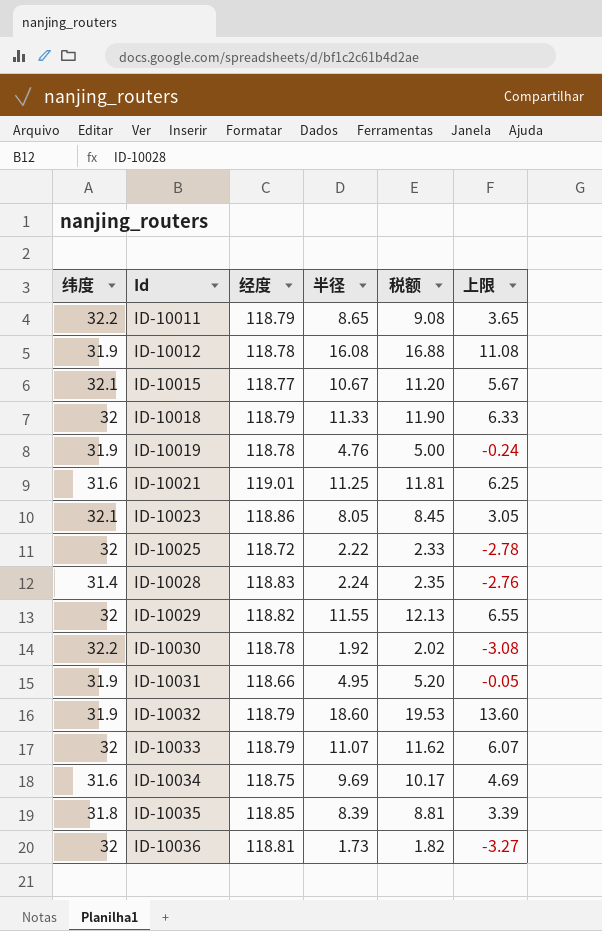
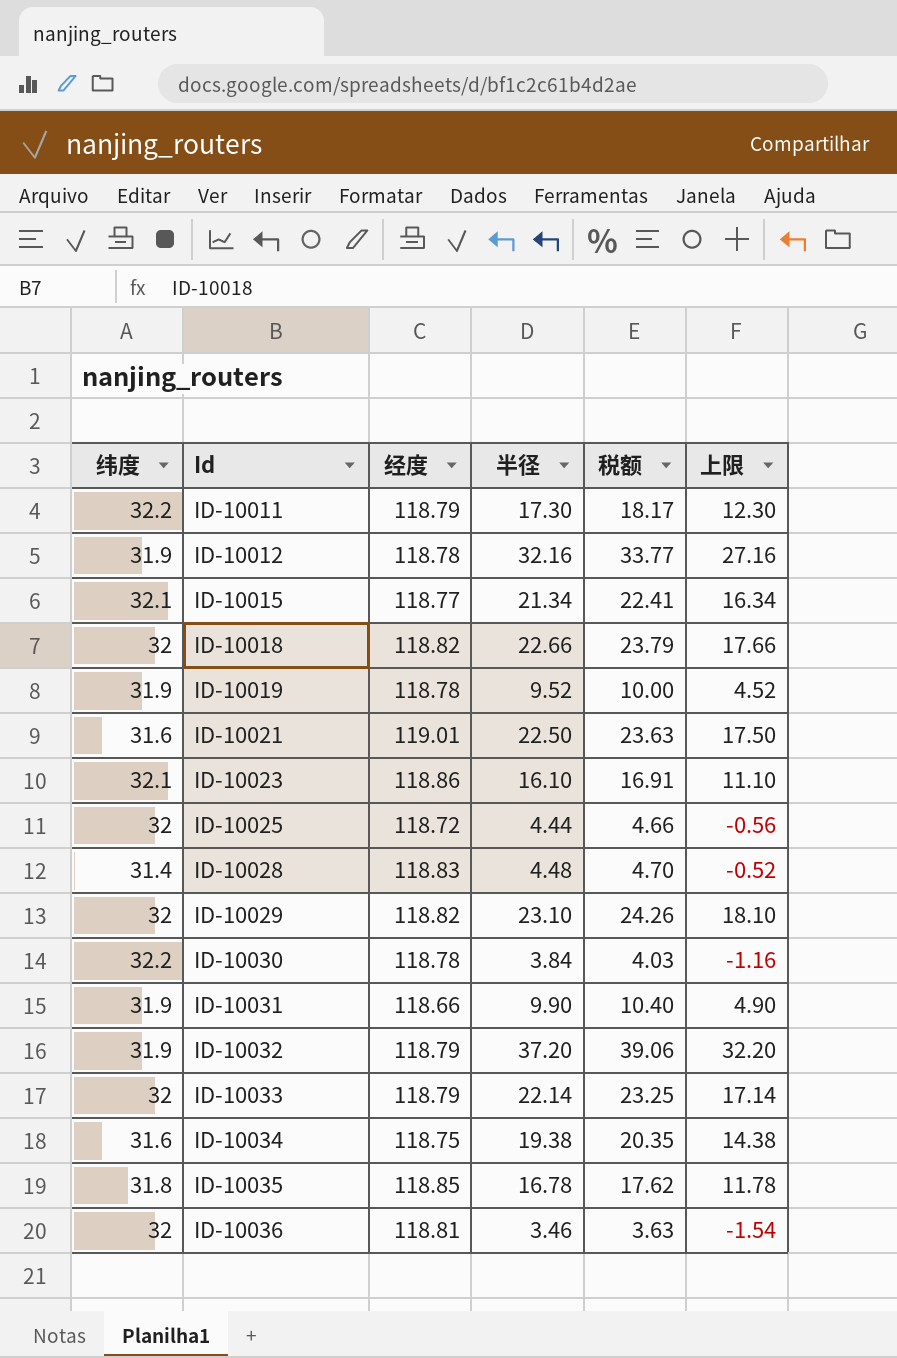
ID-10011 | 半径: 8.65 -> 17.30
ID-10011 | 税额: 9.08 -> 18.17
ID-10011 | 上限: 3.65 -> 12.30
ID-10012 | 半径: 16.08 -> 32.16
ID-10012 | 税额: 16.88 -> 33.77
ID-10012 | 上限: 11.08 -> 27.16
ID-10015 | 半径: 10.67 -> 21.34
ID-10015 | 税额: 11.20 -> 22.41
ID-10015 | 上限: 5.67 -> 16.34
ID-10018 | 经度: 118.79 -> 118.82
ID-10018 | 半径: 11.33 -> 22.66
ID-10018 | 税额: 11.90 -> 23.79
ID-10018 | 上限: 6.33 -> 17.66
ID-10019 | 半径: 4.76 -> 9.52
ID-10019 | 税额: 5.00 -> 10.00
ID-10019 | 上限: -0.24 -> 4.52
ID-10021 | 半径: 11.25 -> 22.50
ID-10021 | 税额: 11.81 -> 23.63
ID-10021 | 上限: 6.25 -> 17.50
ID-10023 | 半径: 8.05 -> 16.10
ID-10023 | 税额: 8.45 -> 16.91
ID-10023 | 上限: 3.05 -> 11.10
ID-10025 | 半径: 2.22 -> 4.44
ID-10025 | 税额: 2.33 -> 4.66
ID-10025 | 上限: -2.78 -> -0.56
ID-10028 | 半径: 2.24 -> 4.48
ID-10028 | 税额: 2.35 -> 4.70
ID-10028 | 上限: -2.76 -> -0.52
ID-10029 | 半径: 11.55 -> 23.10
ID-10029 | 税额: 12.13 -> 24.26
ID-10029 | 上限: 6.55 -> 18.10
ID-10030 | 半径: 1.92 -> 3.84
ID-10030 | 税额: 2.02 -> 4.03
ID-10030 | 上限: -3.08 -> -1.16
ID-10031 | 半径: 4.95 -> 9.90
ID-10031 | 税额: 5.20 -> 10.40
ID-10031 | 上限: -0.05 -> 4.90
ID-10032 | 半径: 18.60 -> 37.20
ID-10032 | 税额: 19.53 -> 39.06
ID-10032 | 上限: 13.60 -> 32.20
ID-10033 | 半径: 11.07 -> 22.14
ID-10033 | 税额: 11.62 -> 23.25
ID-10033 | 上限: 6.07 -> 17.14
ID-10034 | 半径: 9.69 -> 19.38
ID-10034 | 税额: 10.17 -> 20.35
ID-10034 | 上限: 4.69 -> 14.38
ID-10035 | 半径: 8.39 -> 16.78
ID-10035 | 税额: 8.81 -> 17.62
ID-10035 | 上限: 3.39 -> 11.78
ID-10036 | 半径: 1.73 -> 3.46
ID-10036 | 税额: 1.82 -> 3.63
ID-10036 | 上限: -3.27 -> -1.54

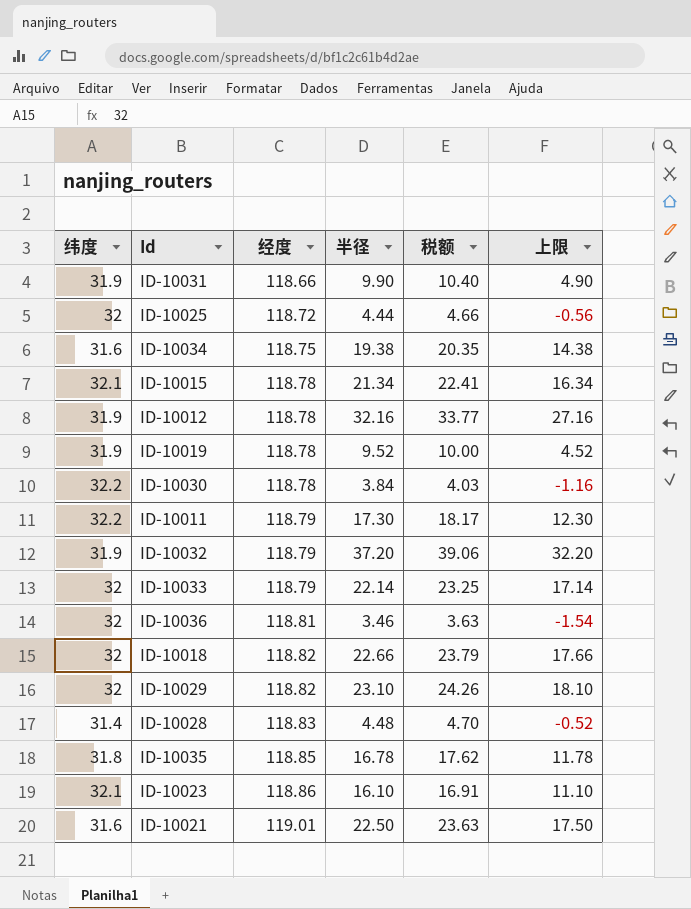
row order: Id ascending -> 经度 ascending
ID-10015 | 经度: 118.77 -> 118.78

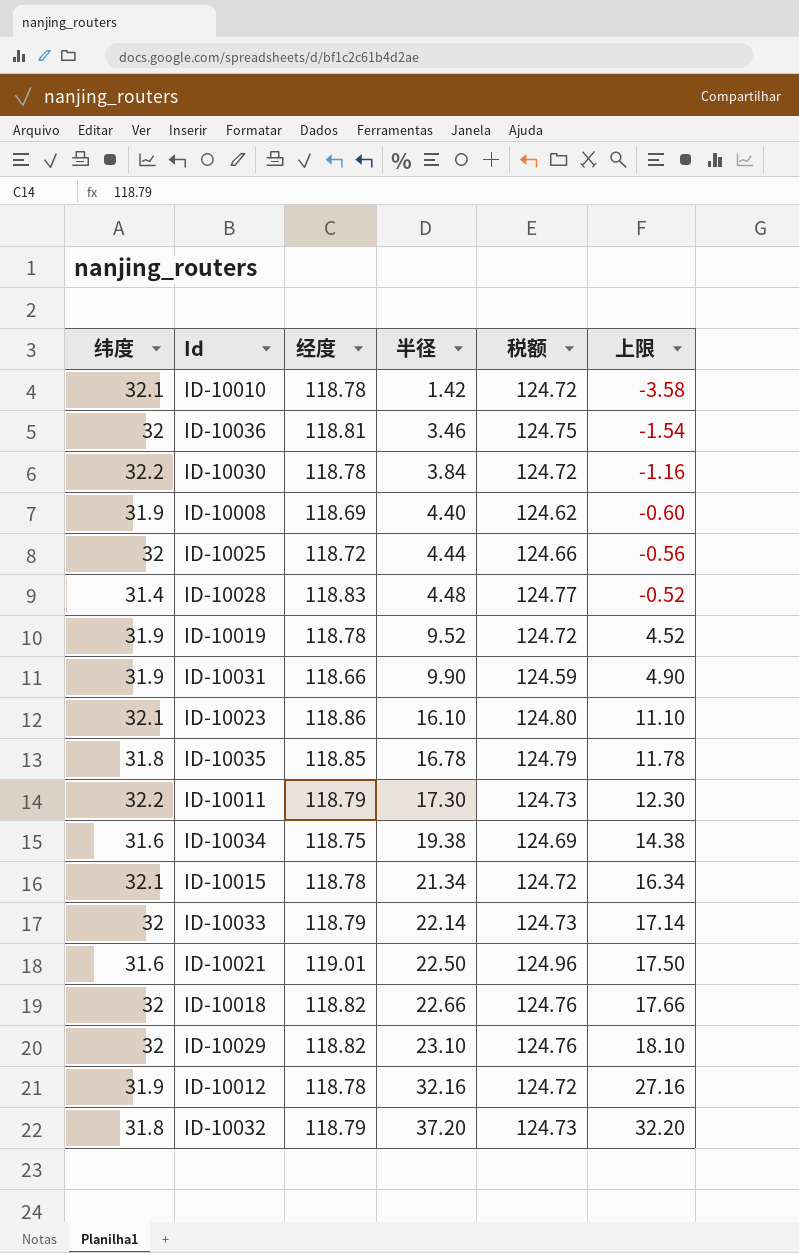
row order: 经度 ascending -> 半径 ascending
column 税额 | formula: [半径] * 1.05 -> [经度] * 1.05
row ID-10010: none -> 32.1 | 118.78 | 1.42 | 124.72 | -3.58
row ID-10008: none -> 31.9 | 118.69 | 4.40 | 124.62 | -0.60
ID-10032 | 纬度: 31.9 -> 31.8

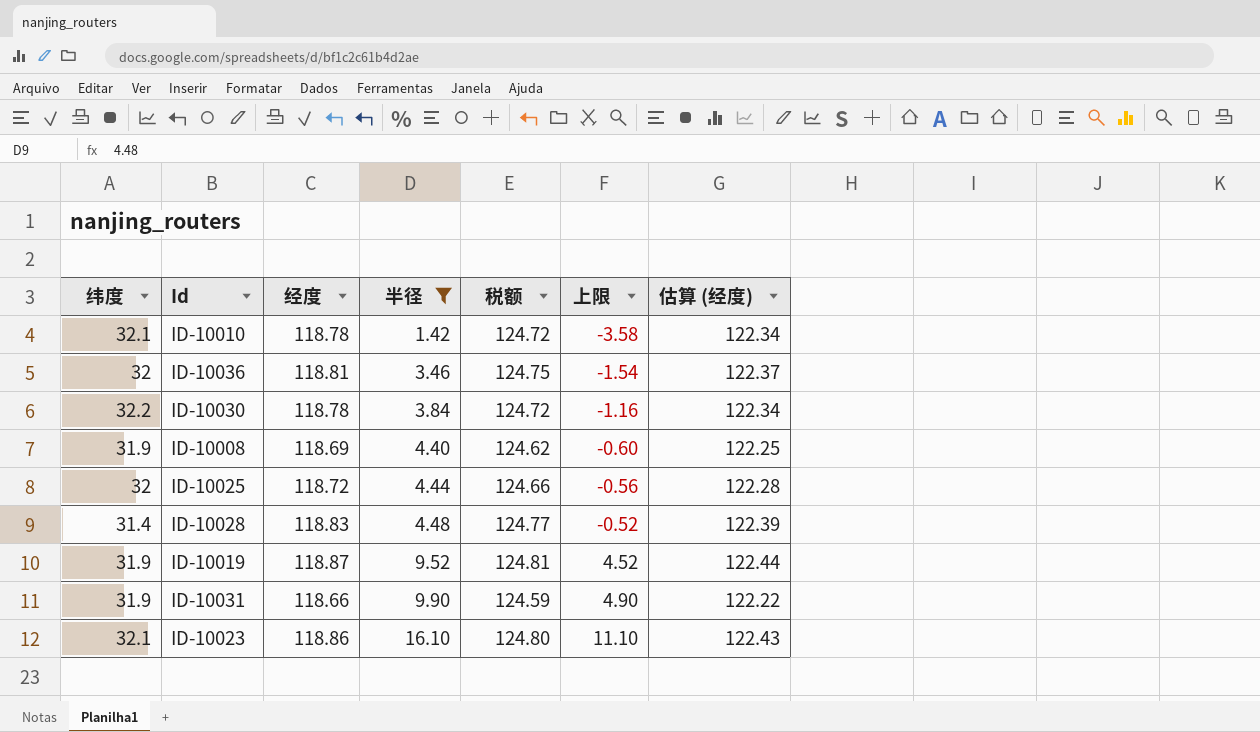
filter: none -> 半径 <= 16.10
column 估算 (经度) | formula: none -> [经度] * 1.03
ID-10019 | 经度: 118.78 -> 118.87
ID-10019 | 税额: 124.72 -> 124.81

